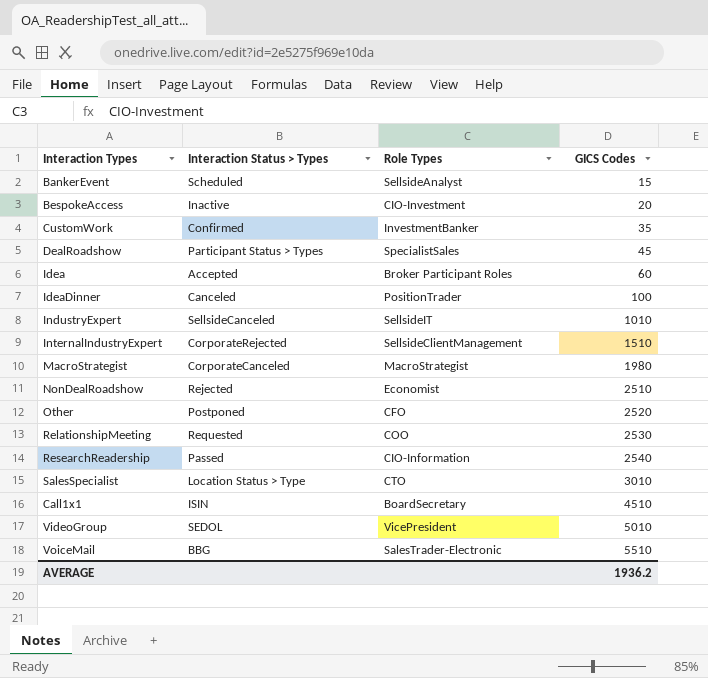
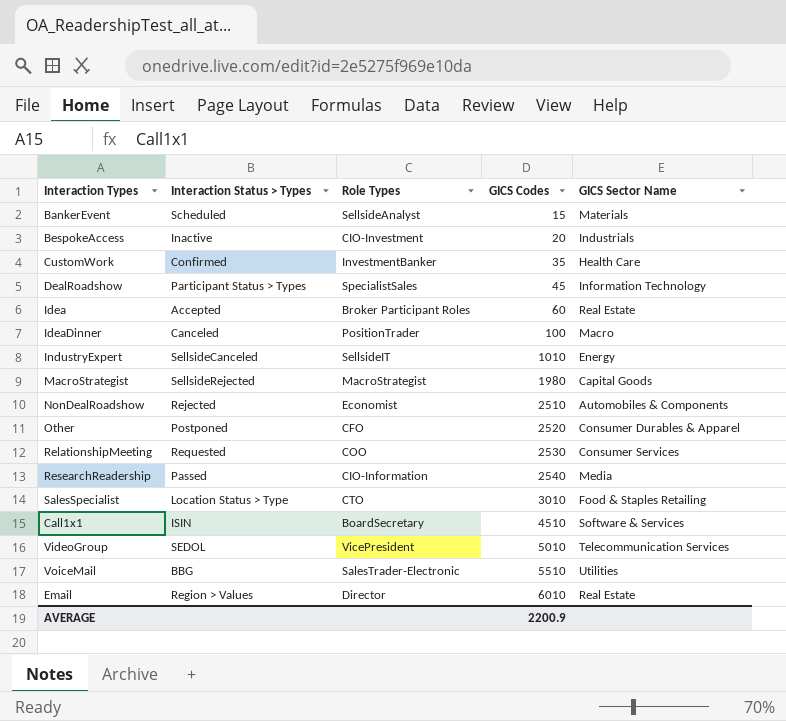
column GICS Sector Name | position: none -> 5
row InternalIndustryExpert: CorporateRejected | SellsideClientManagement | 1510 -> none
MacroStrategist | Interaction Status > Types: CorporateCanceled -> SellsideRejected
row Email: none -> Region > Values | Director | 6010 | Real Estate
AVERAGE | GICS Codes: 1936.2 -> 2200.9

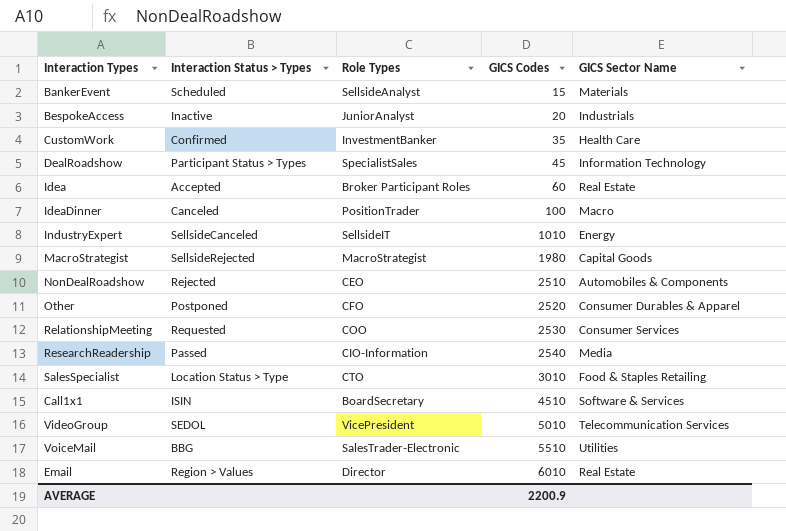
BespokeAccess | Role Types: CIO-Investment -> JuniorAnalyst
NonDealRoadshow | Role Types: Economist -> CEO

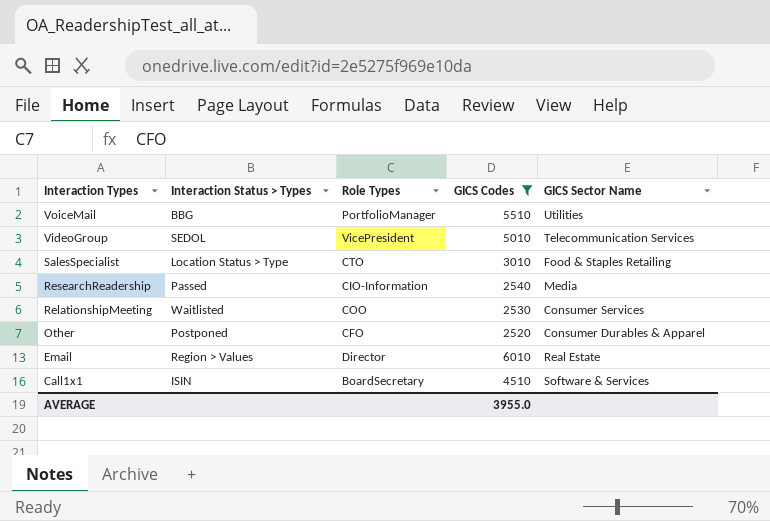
filter: none -> GICS Codes >= 2520
row order: GICS Codes ascending -> Interaction Types descending
VoiceMail | Role Types: SalesTrader-Electronic -> PortfolioManager
RelationshipMeeting | Interaction Status > Types: Requested -> Waitlisted
AVERAGE | GICS Codes: 2200.9 -> 3955.0

